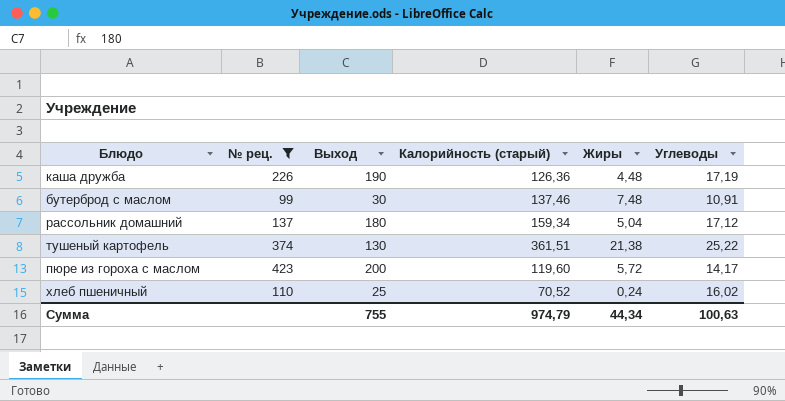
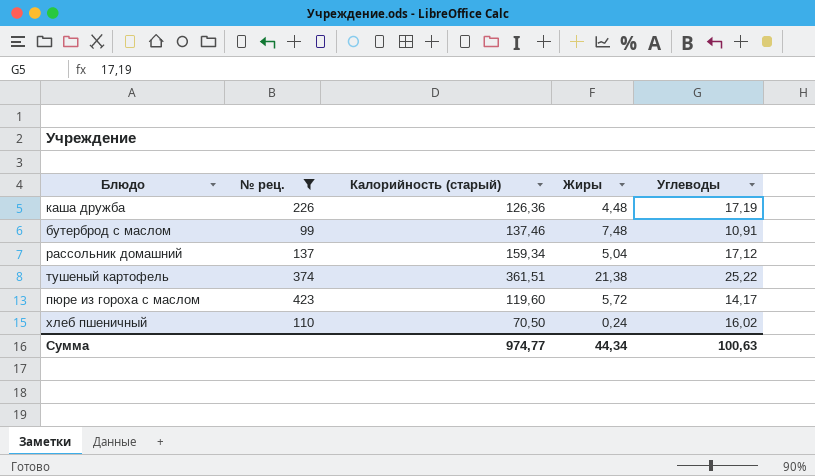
column Выход | position: 3 -> none
хлеб пшеничный | Калорийность (старый): 70,52 -> 70,50
Сумма | Калорийность (старый): 974,79 -> 974,77

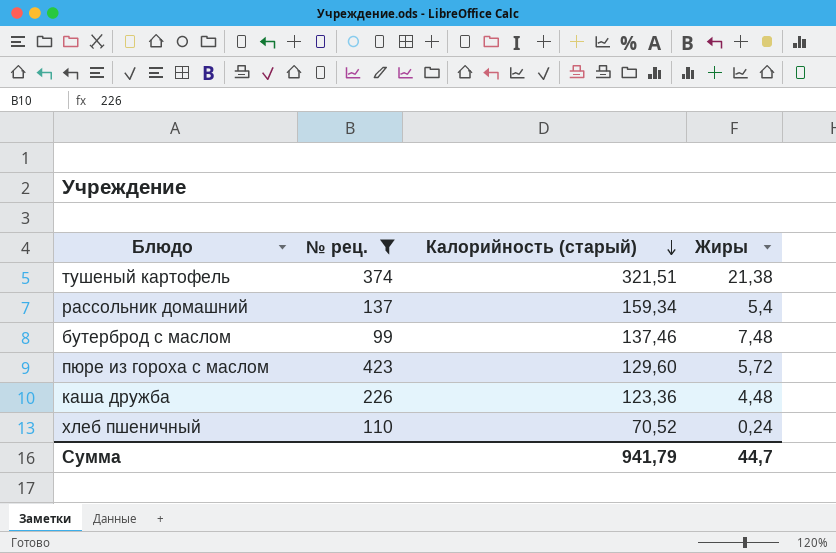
row order: none -> Калорийность (старый) descending
column Углеводы | position: 5 -> none
тушеный картофель | Калорийность (старый): 361,51 -> 321,51
рассольник домашний | Жиры: 5,04 -> 5,4
пюре из гороха с маслом | Калорийность (старый): 119,60 -> 129,60
каша дружба | Калорийность (старый): 126,36 -> 123,36
хлеб пшеничный | Калорийность (старый): 70,50 -> 70,52
Сумма | Калорийность (старый): 974,77 -> 941,79
Сумма | Жиры: 44,34 -> 44,7

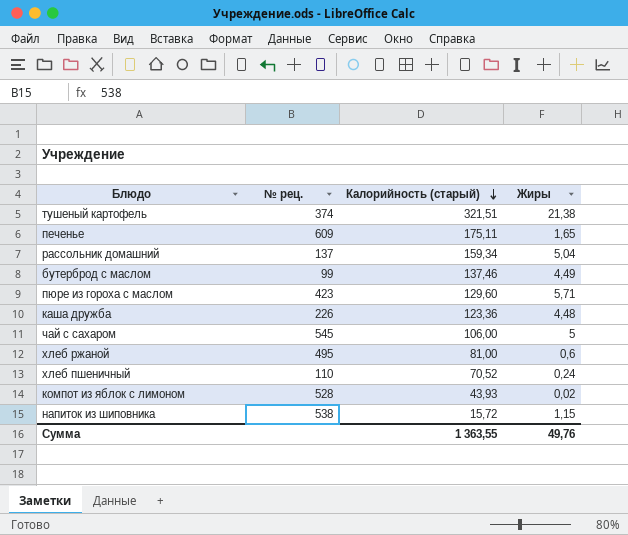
filter: № рец. <= 423 -> none
рассольник домашний | Жиры: 5,4 -> 5,04
бутерброд с маслом | Жиры: 7,48 -> 4,49
пюре из гороха с маслом | Жиры: 5,72 -> 5,71
Сумма | Калорийность (старый): 941,79 -> 1 363,55
Сумма | Жиры: 44,7 -> 49,76

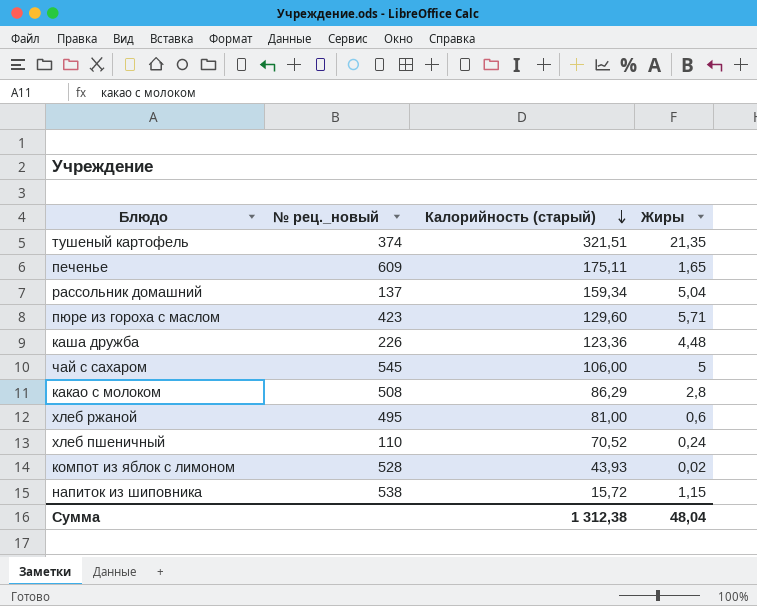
column name: № рец. -> № рец._новый
row бутерброд с маслом: 99 | 137,46 | 4,49 -> none
тушеный картофель | Жиры: 21,38 -> 21,35
row какао с молоком: none -> 508 | 86,29 | 2,8
Сумма | Калорийность (старый): 1 363,55 -> 1 312,38
Сумма | Жиры: 49,76 -> 48,04

